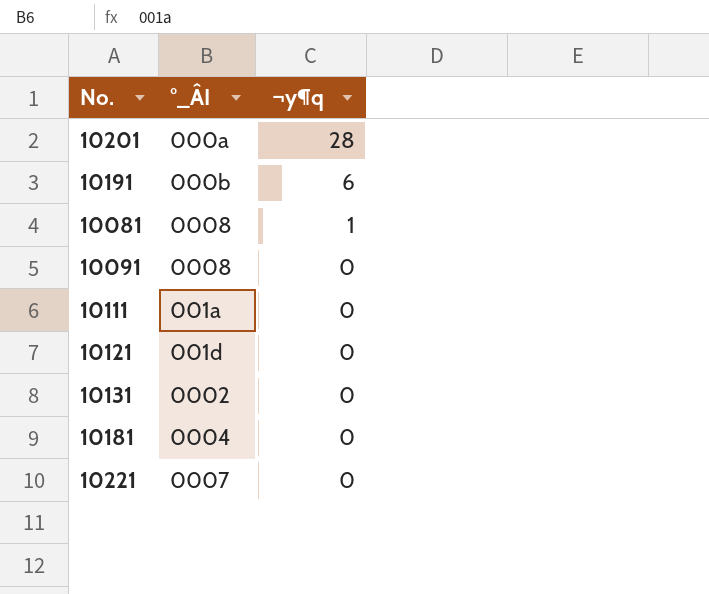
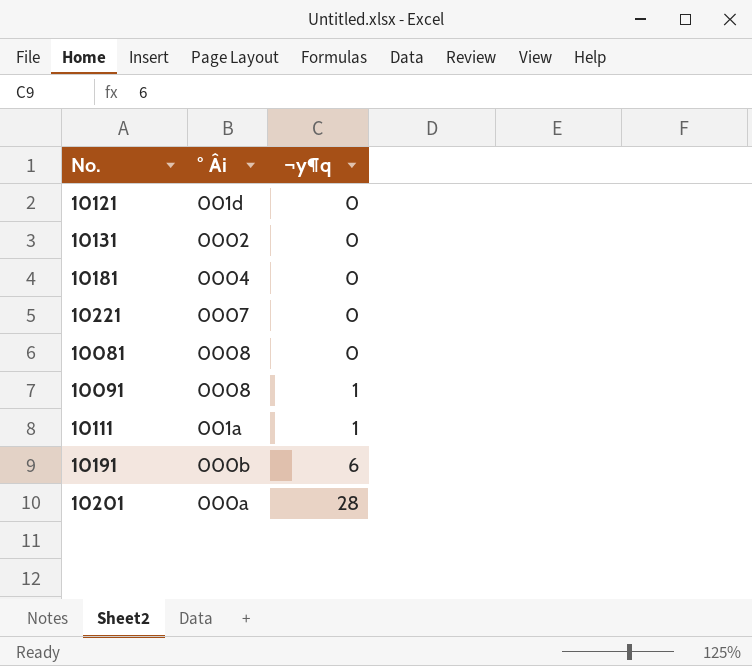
row order: ¬y¶q descending -> ¬y¶q ascending
column name: °_ÂI -> ° Âi
10081 | ¬y¶q: 1 -> 0
10091 | ¬y¶q: 0 -> 1
10111 | ¬y¶q: 0 -> 1

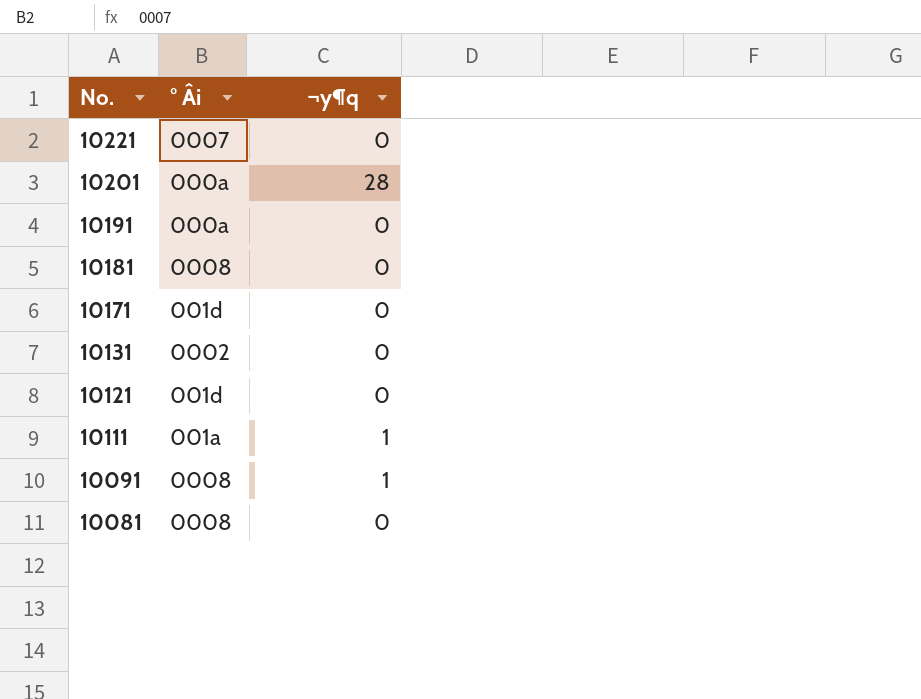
row order: ¬y¶q ascending -> No. descending
10191 | ° Âi: 000b -> 000a
10191 | ¬y¶q: 6 -> 0
10181 | ° Âi: 0004 -> 0008
row 10171: none -> 001d | 0

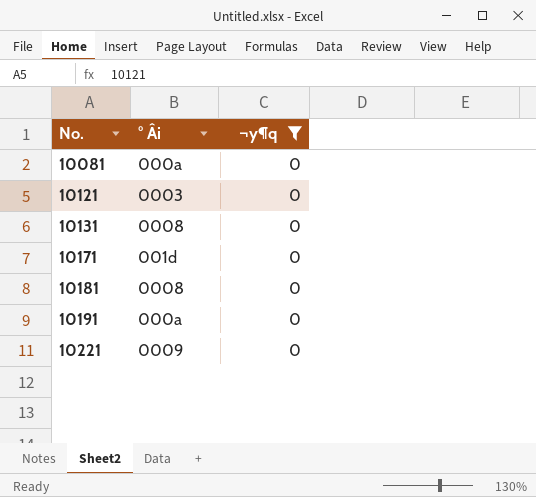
filter: none -> ¬y¶q = 0
row order: No. descending -> No. ascending
10081 | ° Âi: 0008 -> 000a
10121 | ° Âi: 001d -> 0003
10131 | ° Âi: 0002 -> 0008
10221 | ° Âi: 0007 -> 0009

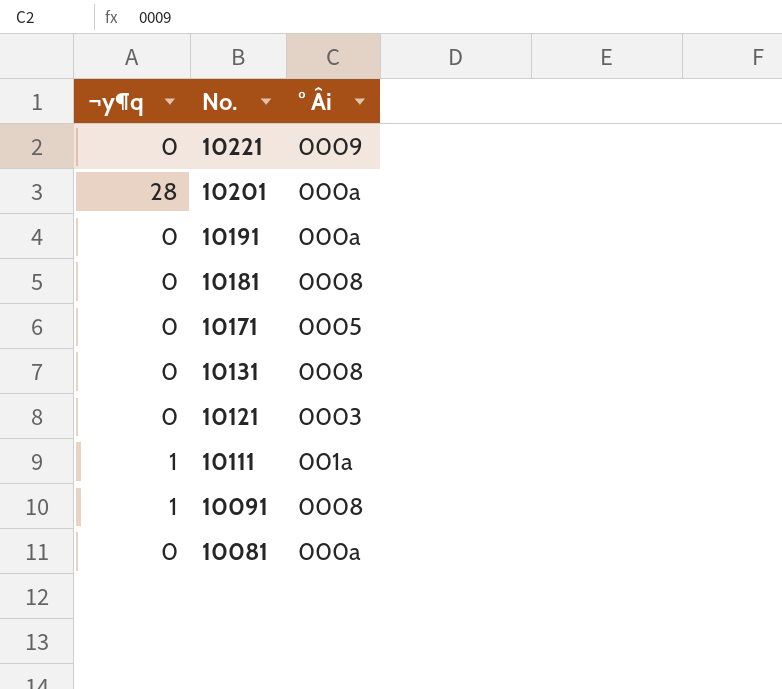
filter: ¬y¶q = 0 -> none
row order: No. ascending -> No. descending
column ¬y¶q | position: 3 -> 1
10171 | ° Âi: 001d -> 0005

